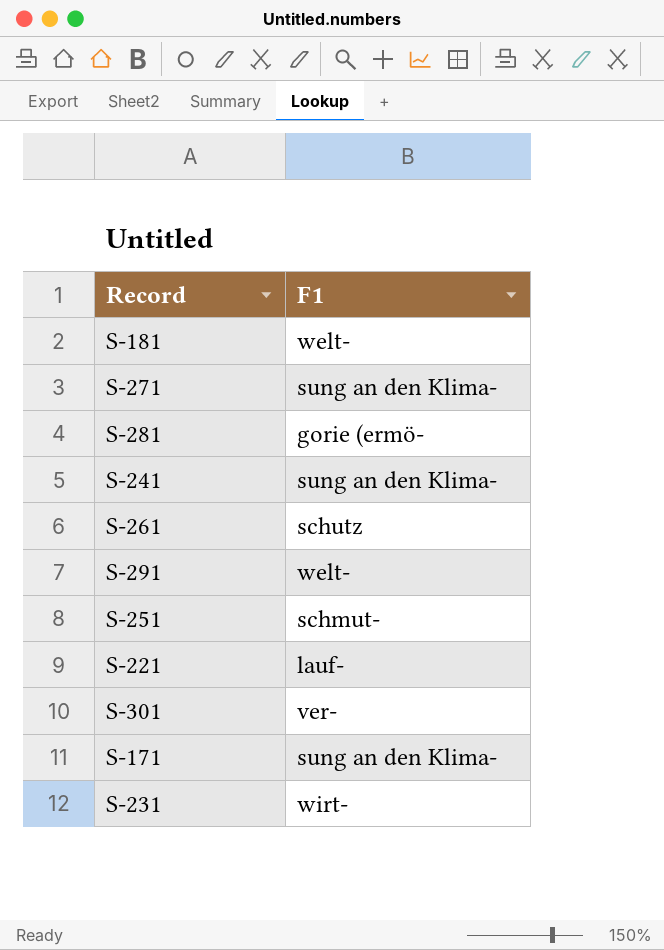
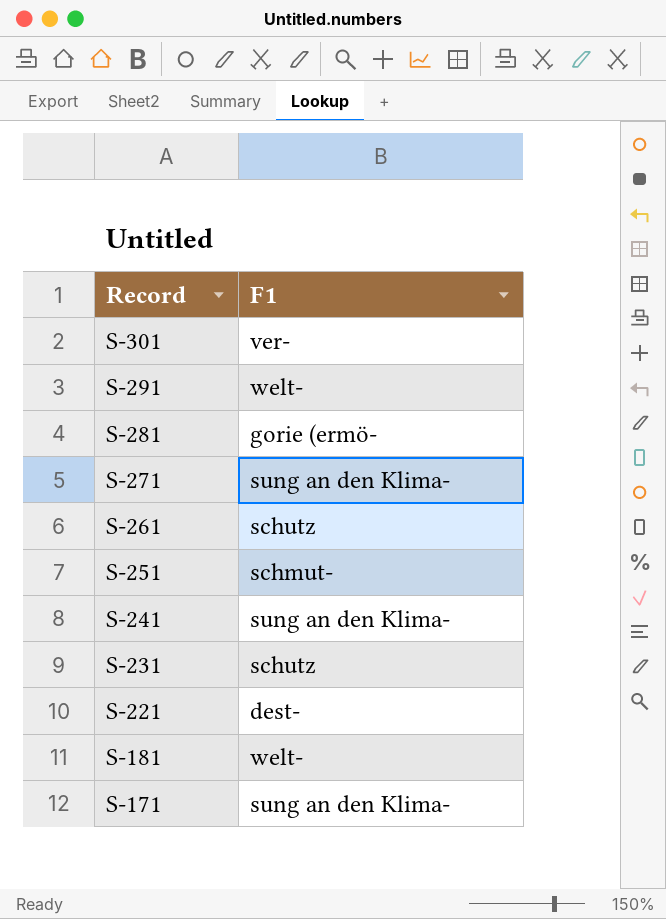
row order: none -> Record descending
S-231 | F1: wirt- -> schutz
S-221 | F1: lauf- -> dest-

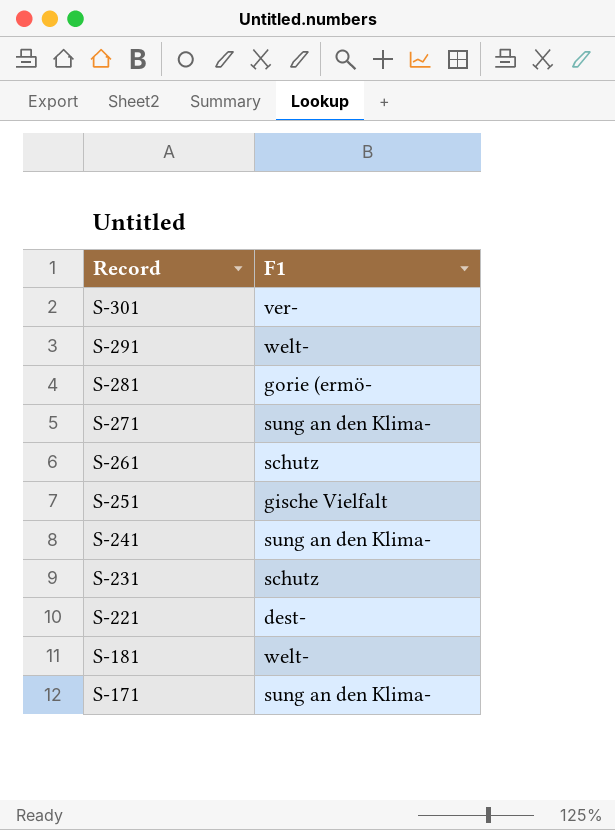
S-251 | F1: schmut- -> gische Vielfalt

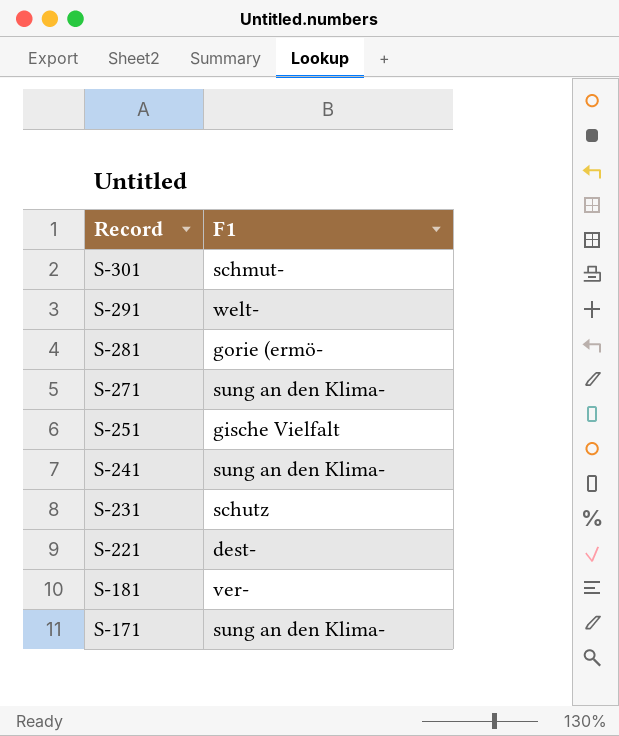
row S-261: schutz -> none
S-301 | F1: ver- -> schmut-
S-181 | F1: welt- -> ver-

